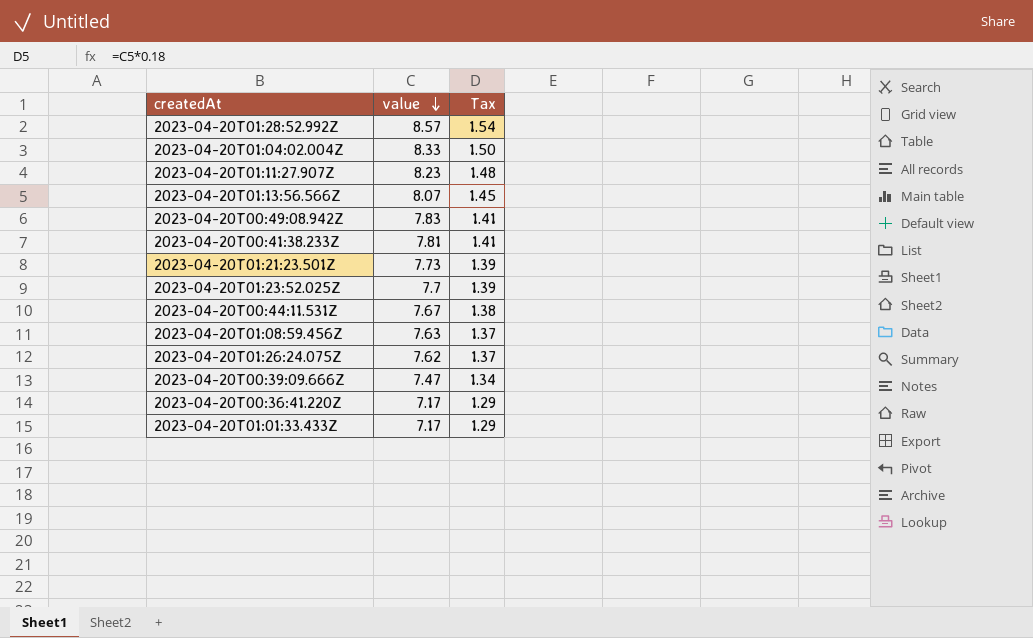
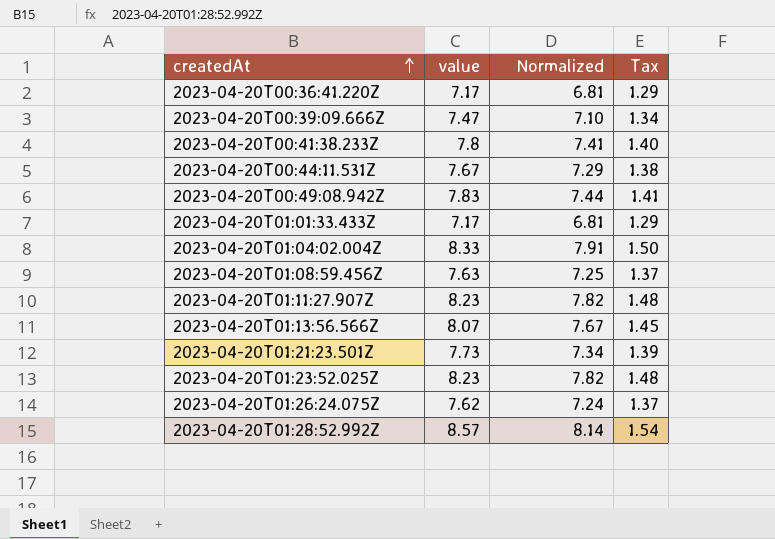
row order: value descending -> createdAt ascending
column Normalized | formula: none -> [value] * 0.95
2023-04-20T00:41:38.233Z | value: 7.81 -> 7.8
2023-04-20T00:41:38.233Z | Tax: 1.41 -> 1.40
2023-04-20T01:23:52.025Z | value: 7.7 -> 8.23
2023-04-20T01:23:52.025Z | Tax: 1.39 -> 1.48

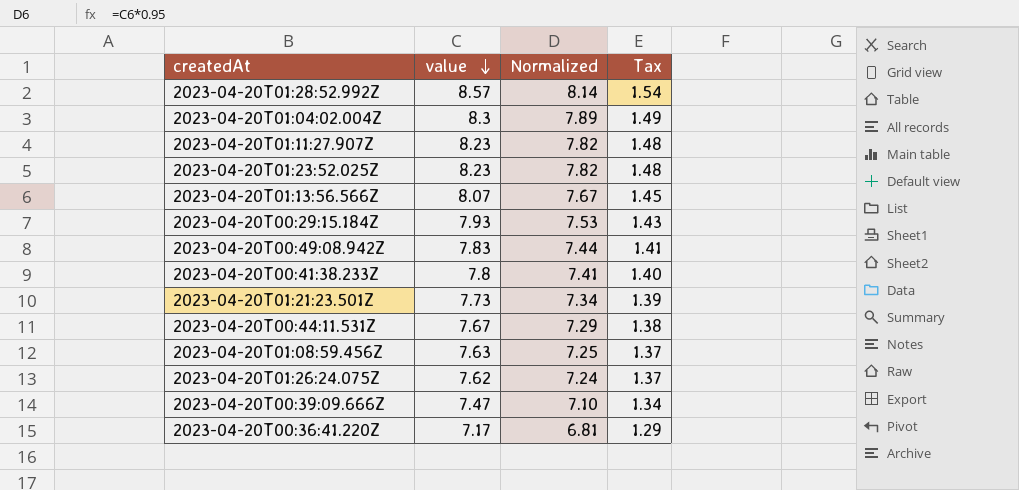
row order: createdAt ascending -> value descending
row 2023-04-20T01:01:33.433Z: 7.17 | 6.81 | 1.29 -> none
2023-04-20T01:04:02.004Z | value: 8.33 -> 8.3
2023-04-20T01:04:02.004Z | Normalized: 7.91 -> 7.89
2023-04-20T01:04:02.004Z | Tax: 1.50 -> 1.49
row 2023-04-20T00:29:15.184Z: none -> 7.93 | 7.53 | 1.43

